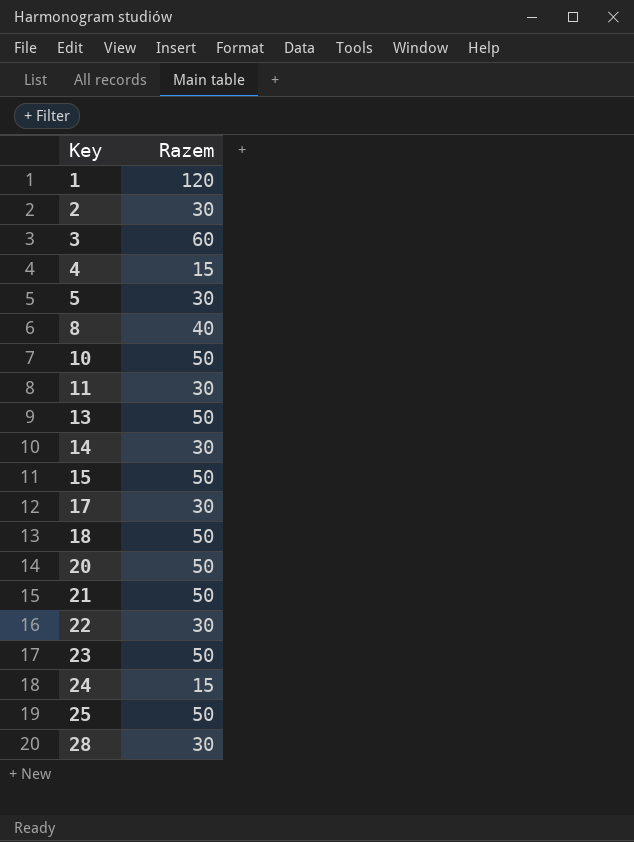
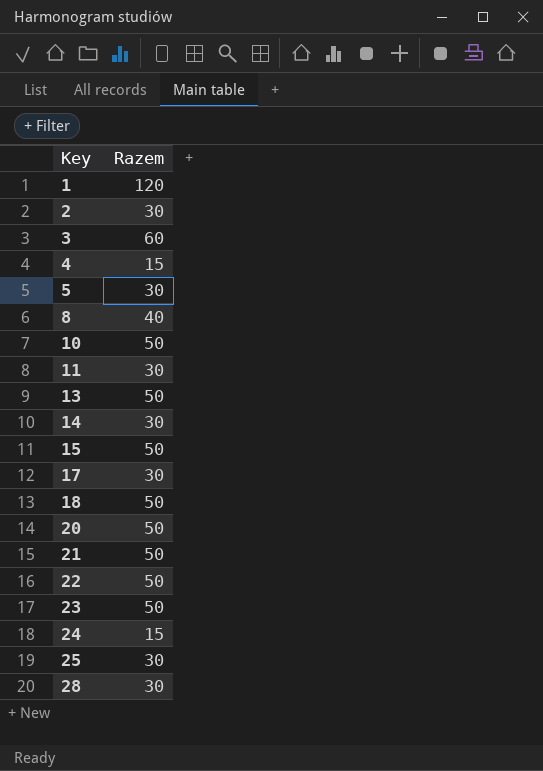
22 | Razem: 30 -> 50
25 | Razem: 50 -> 30

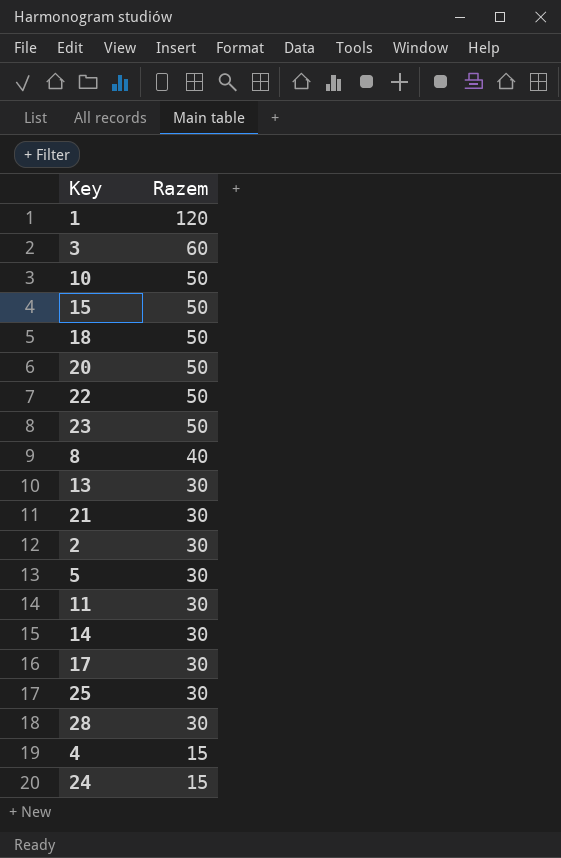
row order: Key ascending -> Razem descending
13 | Razem: 50 -> 30
21 | Razem: 50 -> 30

